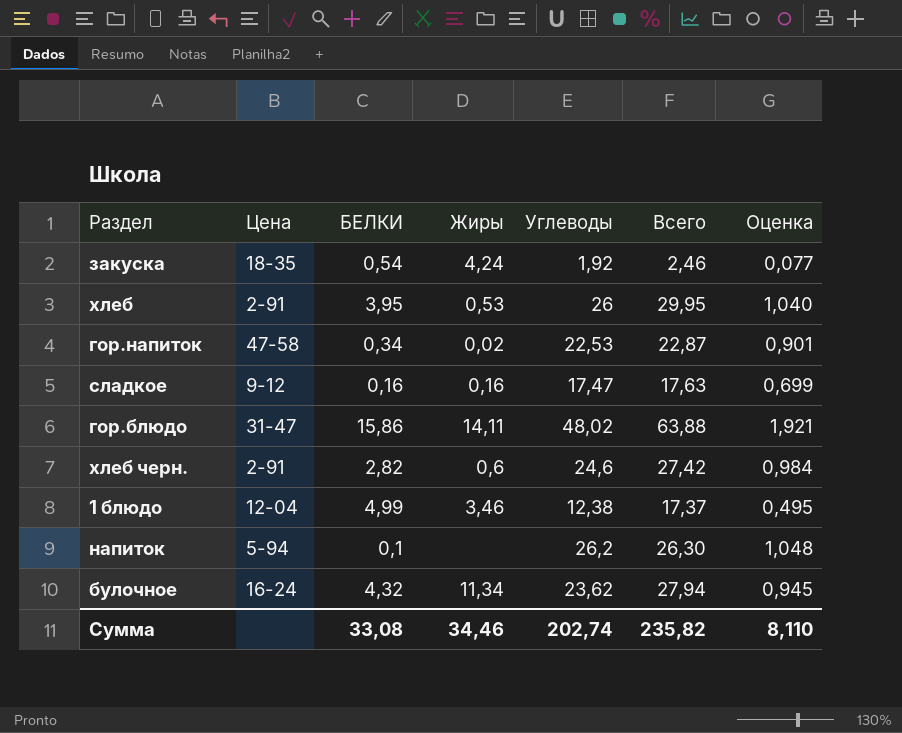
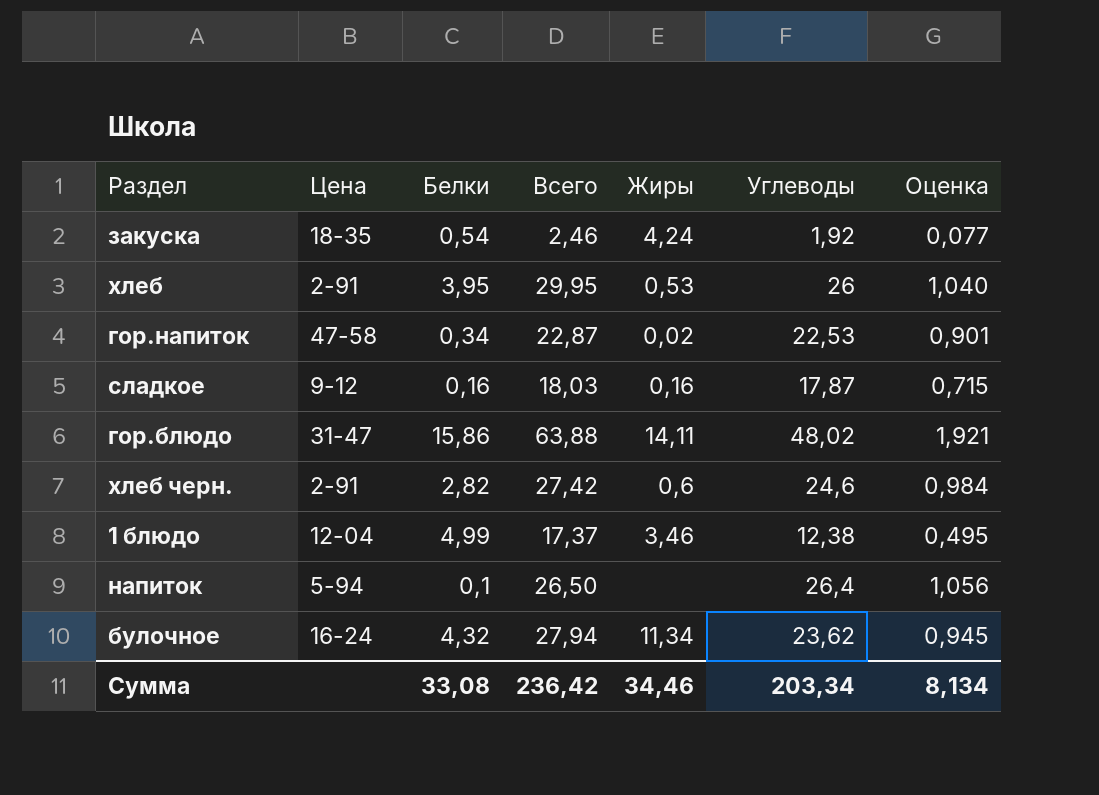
column name: БЕЛКИ -> Белки
column Всего | position: 6 -> 4
сладкое | Всего: 17,63 -> 18,03
сладкое | Углеводы: 17,47 -> 17,87
сладкое | Оценка: 0,699 -> 0,715
напиток | Всего: 26,30 -> 26,50
напиток | Углеводы: 26,2 -> 26,4
напиток | Оценка: 1,048 -> 1,056
Сумма | Всего: 235,82 -> 236,42
Сумма | Углеводы: 202,74 -> 203,34
Сумма | Оценка: 8,110 -> 8,134

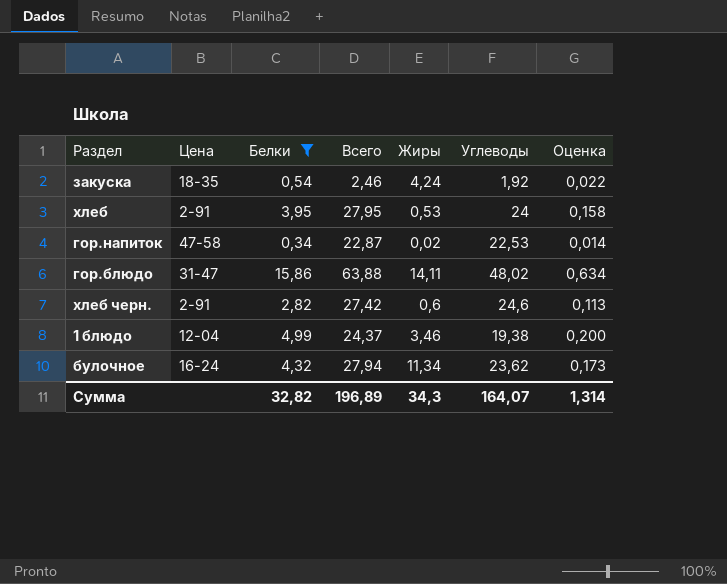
filter: none -> Белки >= 0,34
column Оценка | formula: [Углеводы] * 0,04 -> [Белки] * 0,04
хлеб | Всего: 29,95 -> 27,95
хлеб | Углеводы: 26 -> 24
1 блюдо | Всего: 17,37 -> 24,37
1 блюдо | Углеводы: 12,38 -> 19,38
Сумма | Белки: 33,08 -> 32,82
Сумма | Всего: 236,42 -> 196,89
Сумма | Жиры: 34,46 -> 34,3
Сумма | Углеводы: 203,34 -> 164,07
Сумма | Оценка: 8,134 -> 1,314

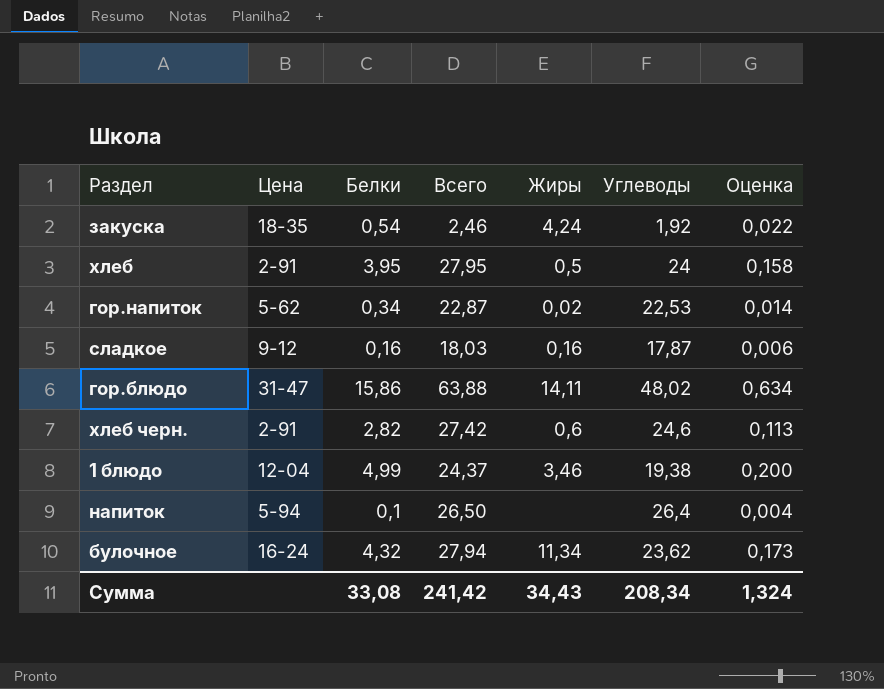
filter: Белки >= 0,34 -> none
хлеб | Жиры: 0,53 -> 0,5
гор.напиток | Цена: 47-58 -> 5-62
Сумма | Белки: 32,82 -> 33,08
Сумма | Всего: 196,89 -> 241,42
Сумма | Жиры: 34,3 -> 34,43
Сумма | Углеводы: 164,07 -> 208,34
Сумма | Оценка: 1,314 -> 1,324

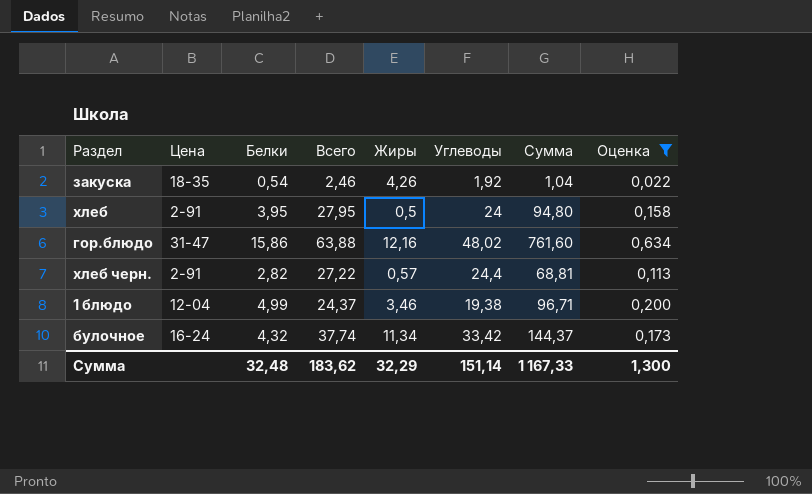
filter: none -> Оценка >= 0,022
column Сумма | formula: none -> [Белки] * [Углеводы]
закуска | Жиры: 4,24 -> 4,26
гор.блюдо | Жиры: 14,11 -> 12,16
хлеб черн. | Всего: 27,42 -> 27,22
хлеб черн. | Жиры: 0,6 -> 0,57
хлеб черн. | Углеводы: 24,6 -> 24,4
булочное | Всего: 27,94 -> 37,74
булочное | Углеводы: 23,62 -> 33,42
Сумма | Белки: 33,08 -> 32,48
Сумма | Всего: 241,42 -> 183,62
Сумма | Жиры: 34,43 -> 32,29
Сумма | Углеводы: 208,34 -> 151,14
Сумма | Оценка: 1,324 -> 1,300

